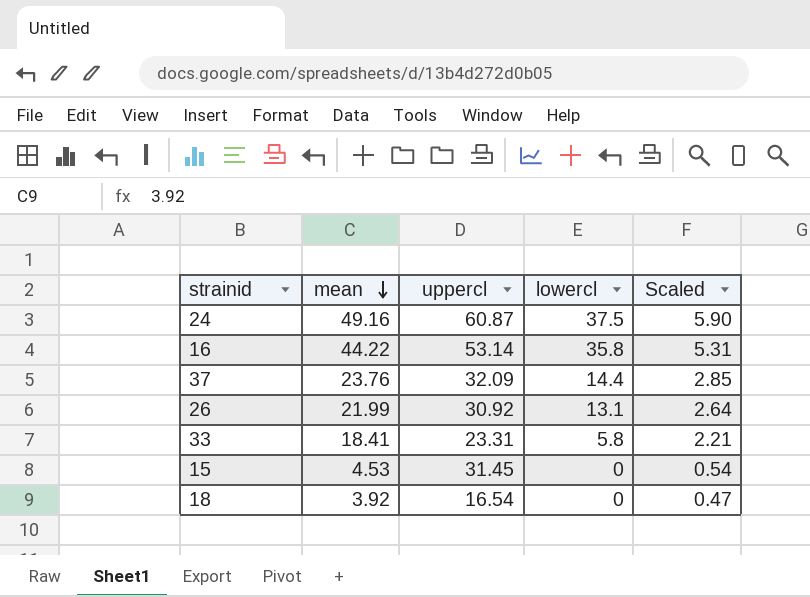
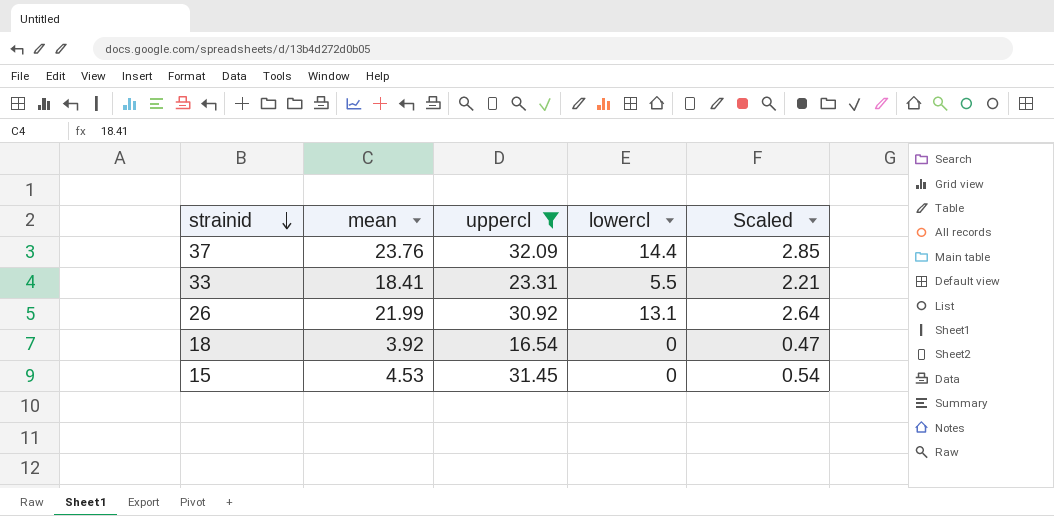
filter: none -> uppercl <= 32.09
row order: mean descending -> strainid descending
33 | lowercl: 5.8 -> 5.5

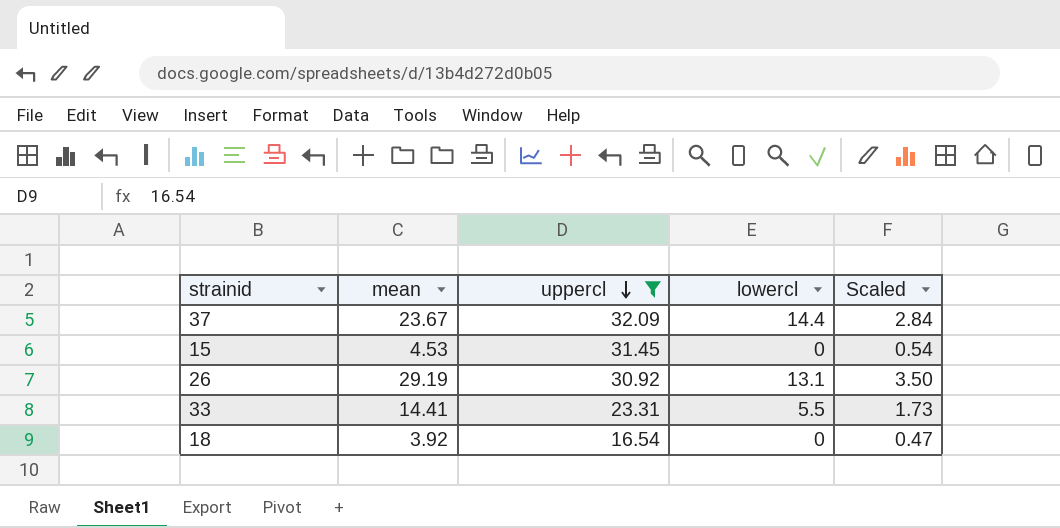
row order: strainid descending -> uppercl descending
37 | mean: 23.76 -> 23.67
37 | Scaled: 2.85 -> 2.84
26 | mean: 21.99 -> 29.19
26 | Scaled: 2.64 -> 3.50
33 | mean: 18.41 -> 14.41
33 | Scaled: 2.21 -> 1.73

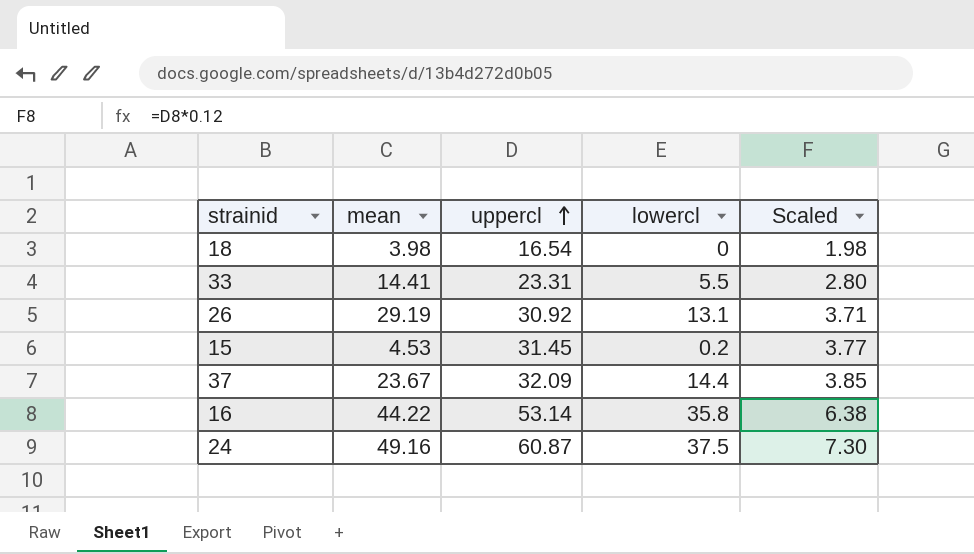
filter: uppercl <= 32.09 -> none
row order: uppercl descending -> uppercl ascending
column Scaled | formula: [mean] * 0.12 -> [uppercl] * 0.12
18 | mean: 3.92 -> 3.98
15 | lowercl: 0 -> 0.2

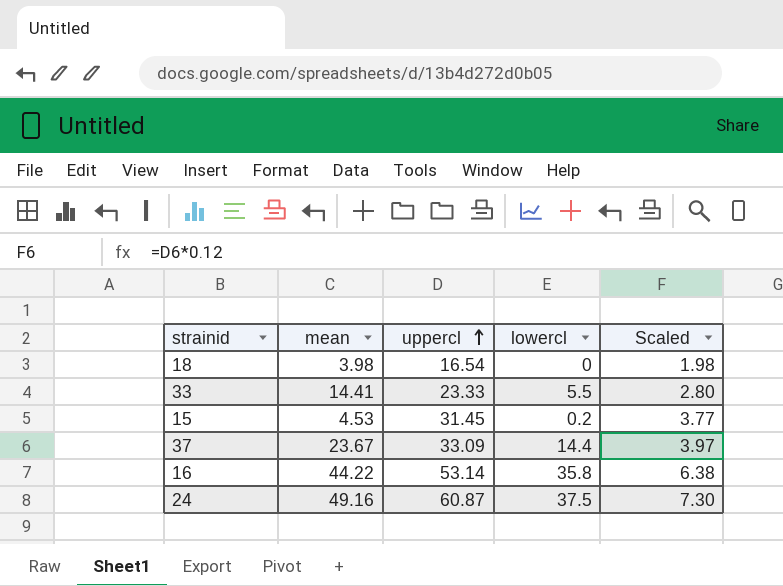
row 26: 29.19 | 30.92 | 13.1 | 3.71 -> none
33 | uppercl: 23.31 -> 23.33
37 | uppercl: 32.09 -> 33.09
37 | Scaled: 3.85 -> 3.97

